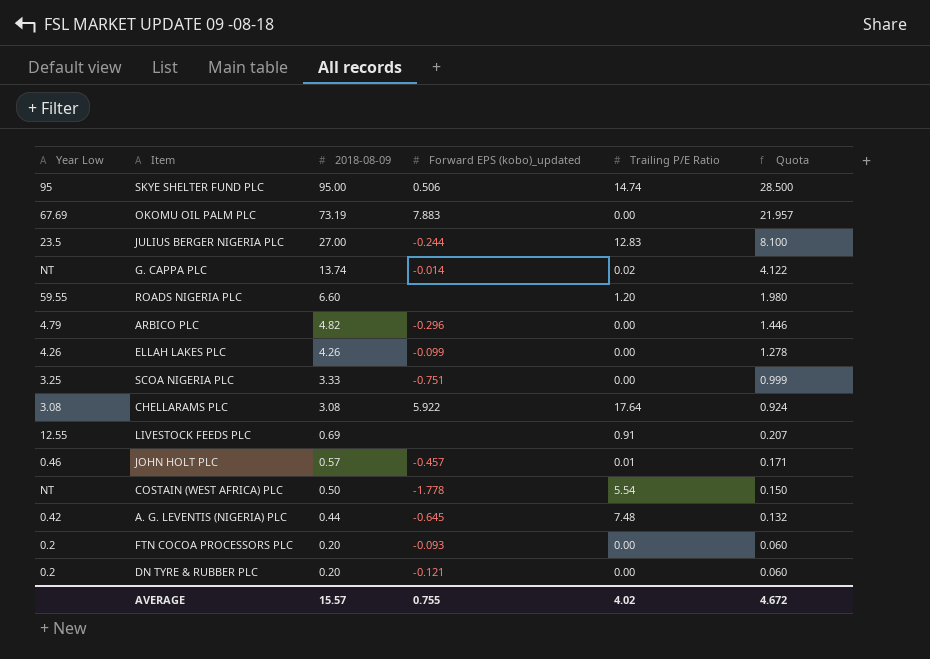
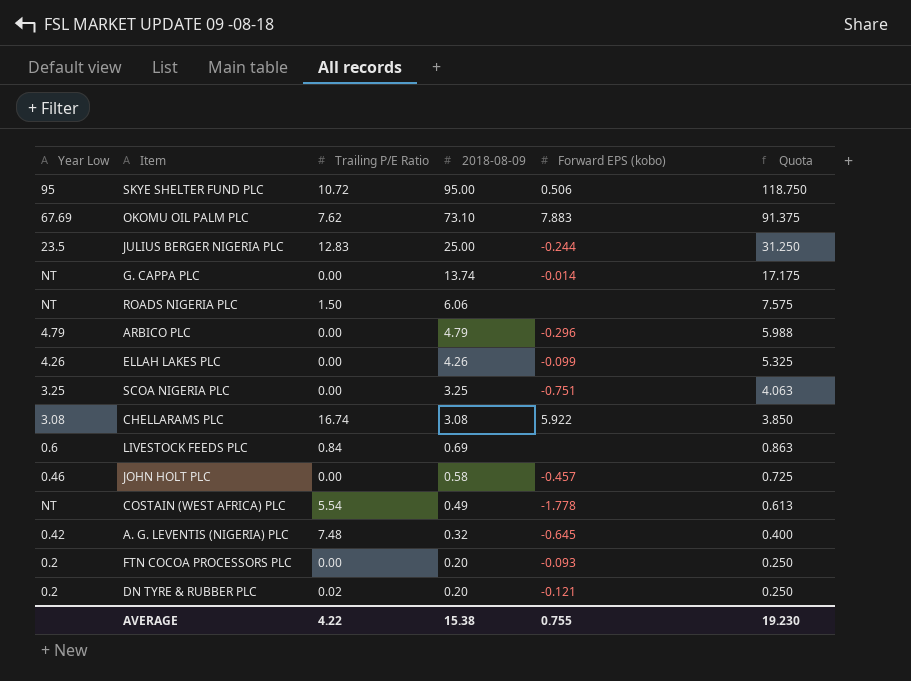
column Trailing P/E Ratio | position: 5 -> 3
column name: Forward EPS (kobo)_updated -> Forward EPS (kobo)
column Quota | formula: [2018-08-09] * 0.3 -> [2018-08-09] * 1.25
SKYE SHELTER FUND PLC | Trailing P/E Ratio: 14.74 -> 10.72
OKOMU OIL PALM PLC | Trailing P/E Ratio: 0.00 -> 7.62
OKOMU OIL PALM PLC | 2018-08-09: 73.19 -> 73.10
JULIUS BERGER NIGERIA PLC | 2018-08-09: 27.00 -> 25.00
G. CAPPA PLC | Trailing P/E Ratio: 0.02 -> 0.00
ROADS NIGERIA PLC | Year Low: 59.55 -> NT
ROADS NIGERIA PLC | Trailing P/E Ratio: 1.20 -> 1.50
ROADS NIGERIA PLC | 2018-08-09: 6.60 -> 6.06
ARBICO PLC | 2018-08-09: 4.82 -> 4.79
SCOA NIGERIA PLC | 2018-08-09: 3.33 -> 3.25
CHELLARAMS PLC | Trailing P/E Ratio: 17.64 -> 16.74
LIVESTOCK FEEDS PLC | Year Low: 12.55 -> 0.6
LIVESTOCK FEEDS PLC | Trailing P/E Ratio: 0.91 -> 0.84
JOHN HOLT PLC | Trailing P/E Ratio: 0.01 -> 0.00
JOHN HOLT PLC | 2018-08-09: 0.57 -> 0.58
COSTAIN (WEST AFRICA) PLC | 2018-08-09: 0.50 -> 0.49
A. G. LEVENTIS (NIGERIA) PLC | 2018-08-09: 0.44 -> 0.32
DN TYRE & RUBBER PLC | Trailing P/E Ratio: 0.00 -> 0.02
AVERAGE | Trailing P/E Ratio: 4.02 -> 4.22
AVERAGE | 2018-08-09: 15.57 -> 15.38
AVERAGE | Quota: 4.672 -> 19.230

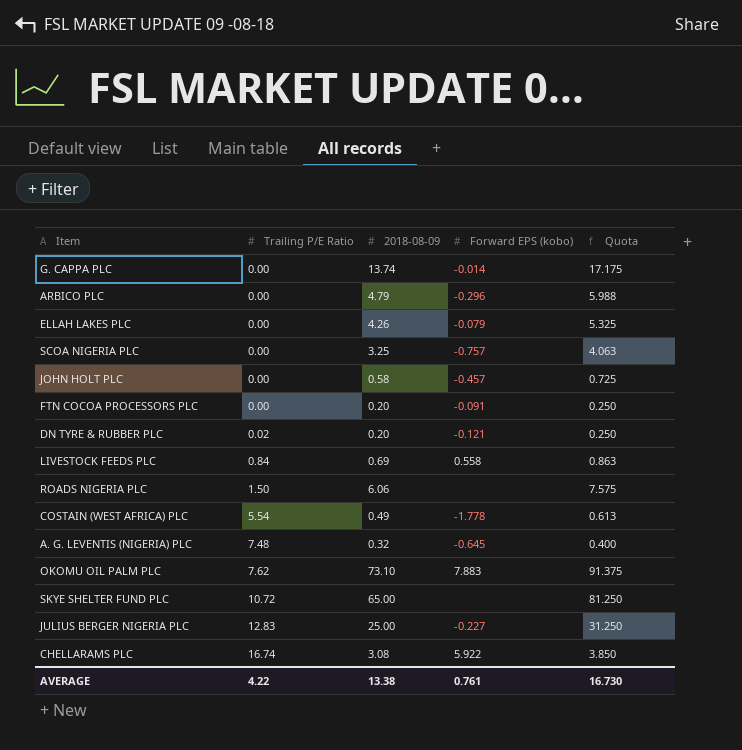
row order: 2018-08-09 descending -> Trailing P/E Ratio ascending
column Year Low | position: 1 -> none
ELLAH LAKES PLC | Forward EPS (kobo): -0.099 -> -0.079
SCOA NIGERIA PLC | Forward EPS (kobo): -0.751 -> -0.757
FTN COCOA PROCESSORS PLC | Forward EPS (kobo): -0.093 -> -0.091
LIVESTOCK FEEDS PLC | Forward EPS (kobo): none -> 0.558
SKYE SHELTER FUND PLC | 2018-08-09: 95.00 -> 65.00
SKYE SHELTER FUND PLC | Forward EPS (kobo): 0.506 -> none
SKYE SHELTER FUND PLC | Quota: 118.750 -> 81.250
JULIUS BERGER NIGERIA PLC | Forward EPS (kobo): -0.244 -> -0.227
AVERAGE | 2018-08-09: 15.38 -> 13.38
AVERAGE | Forward EPS (kobo): 0.755 -> 0.761
AVERAGE | Quota: 19.230 -> 16.730

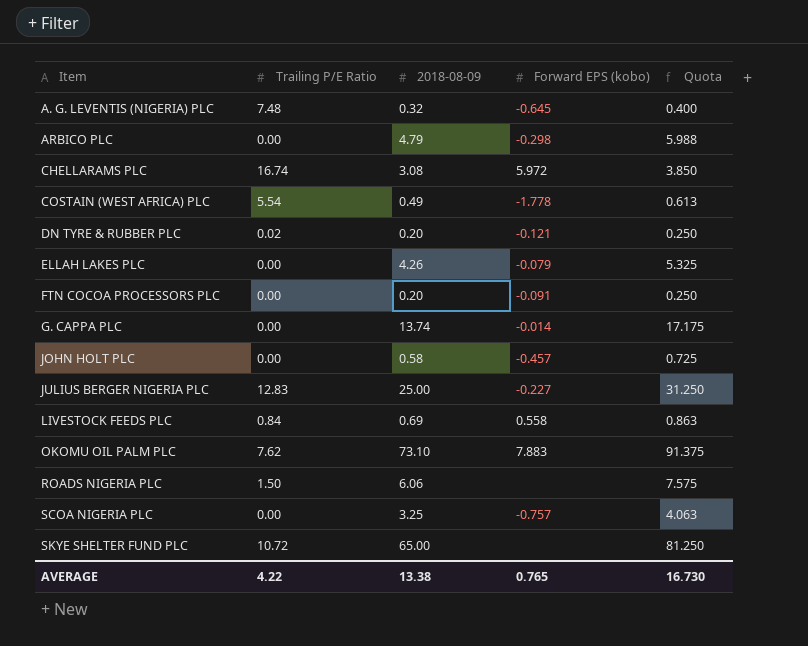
row order: Trailing P/E Ratio ascending -> Item ascending
ARBICO PLC | Forward EPS (kobo): -0.296 -> -0.298
CHELLARAMS PLC | Forward EPS (kobo): 5.922 -> 5.972
AVERAGE | Forward EPS (kobo): 0.761 -> 0.765

